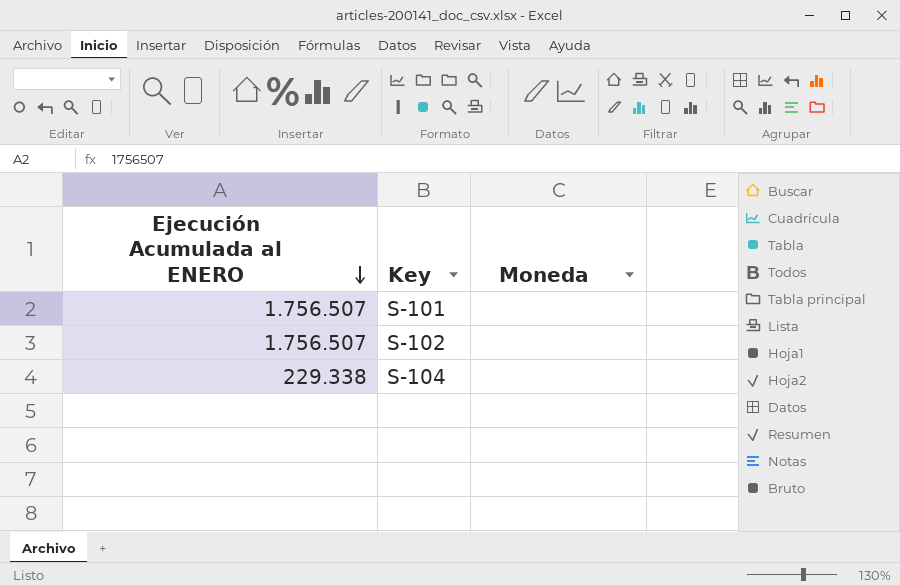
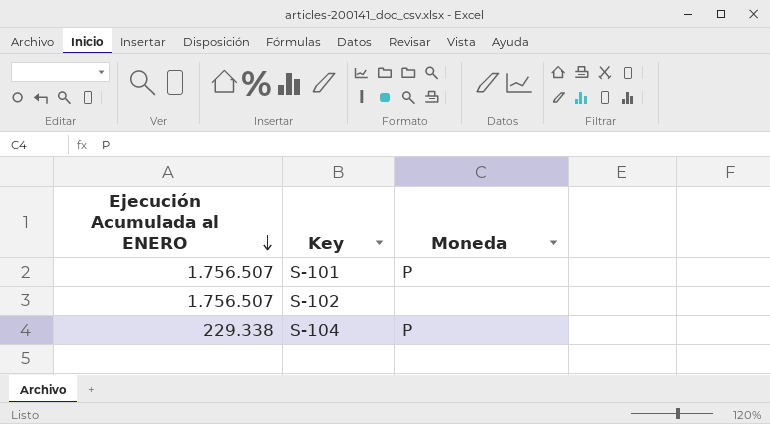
S-101 | Moneda: none -> P
S-104 | Moneda: none -> P

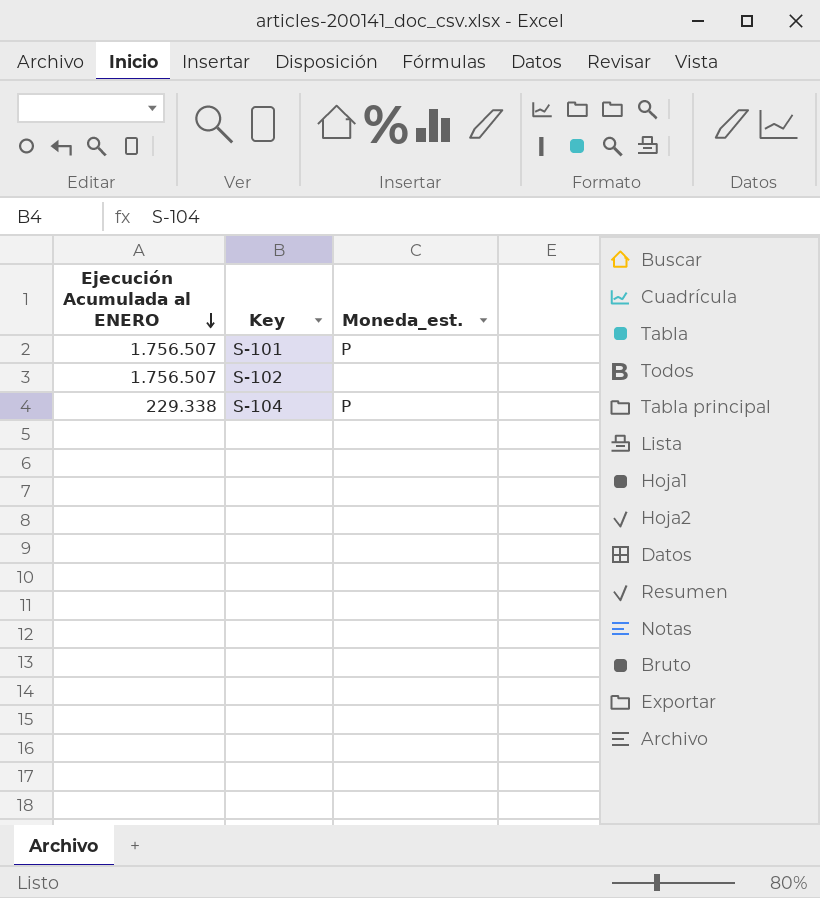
column name: Moneda -> Moneda_est.

